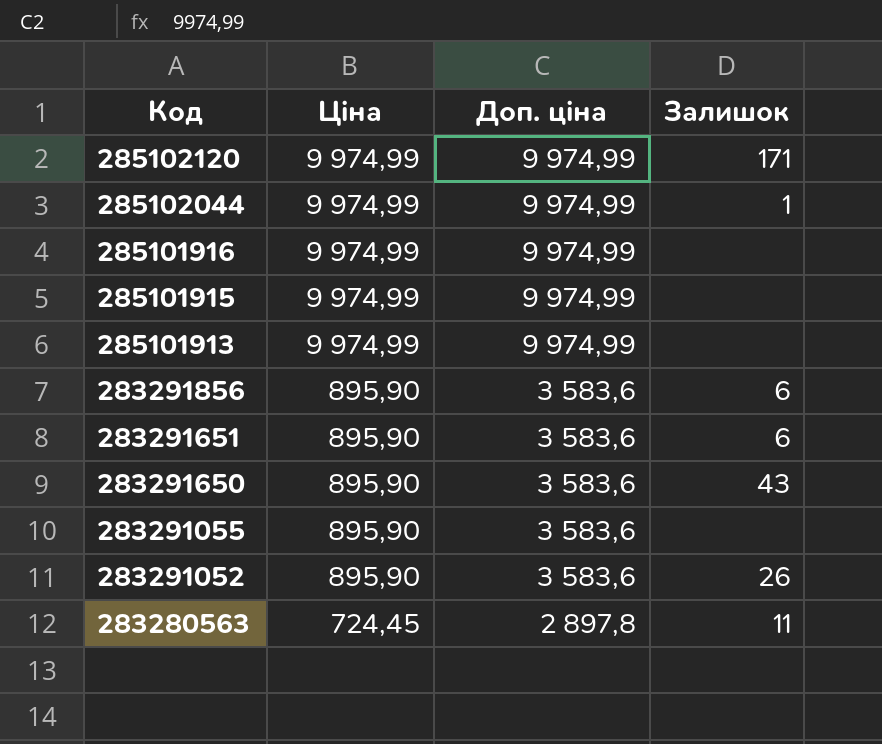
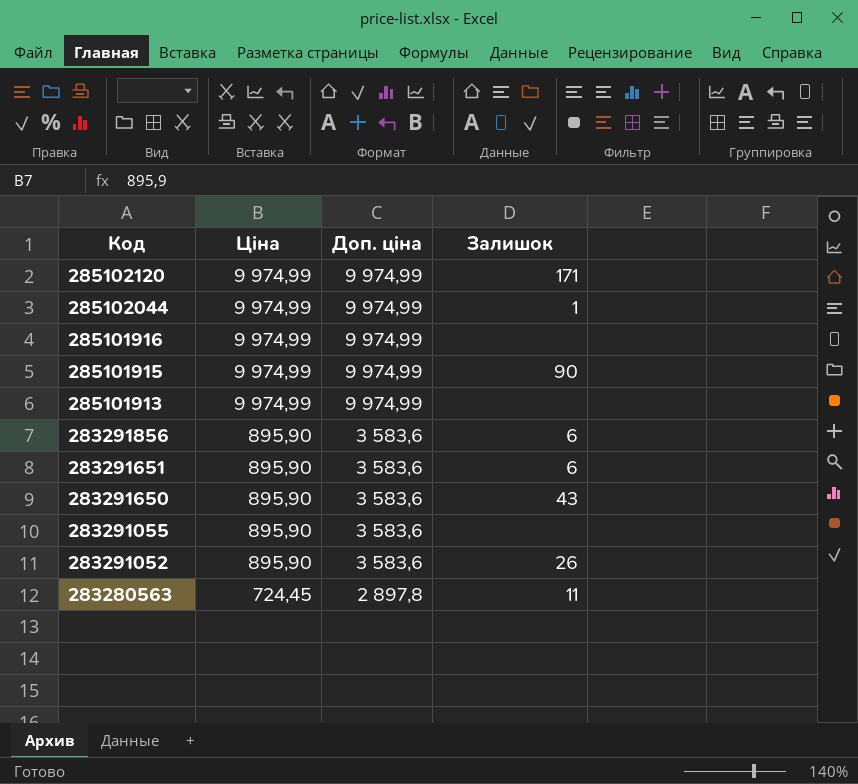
285101915 | Залишок: none -> 90

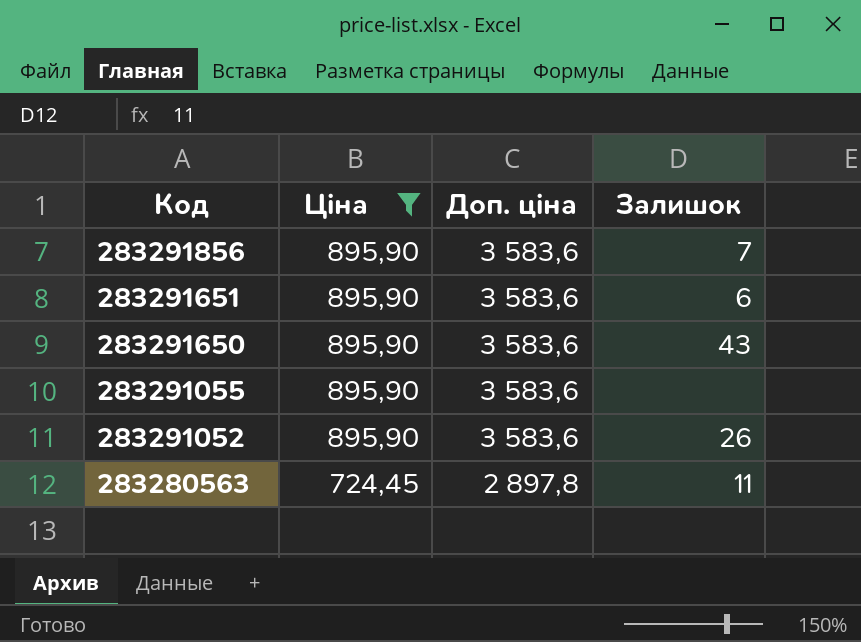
filter: none -> Ціна != 9 974,99
283291856 | Залишок: 6 -> 7

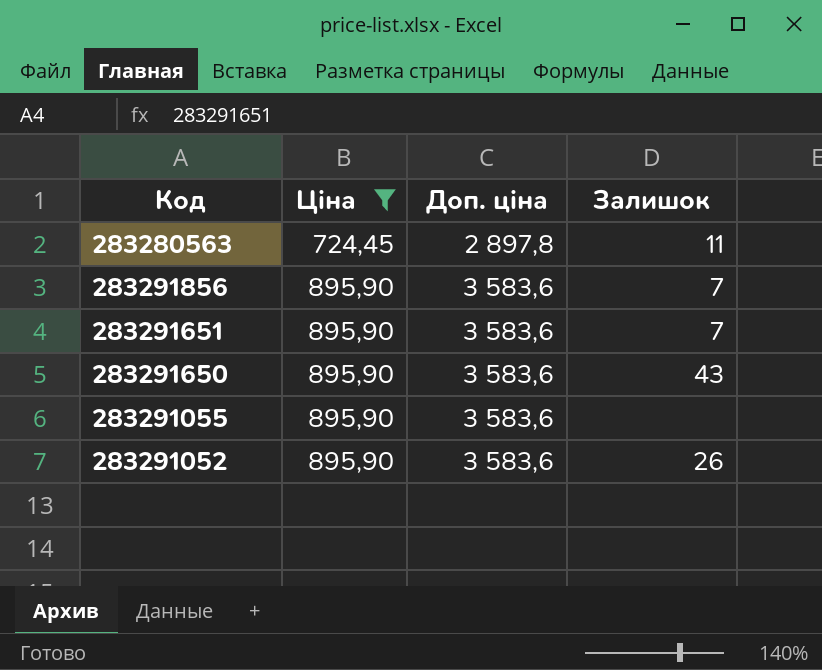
row order: Код descending -> Ціна ascending
283291651 | Залишок: 6 -> 7

